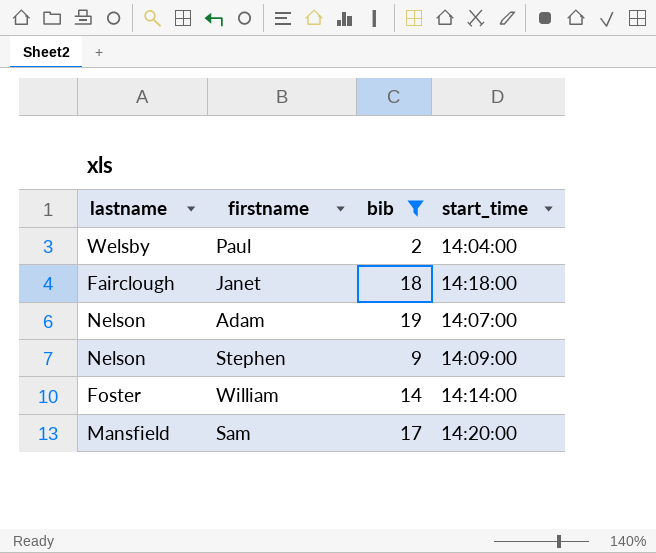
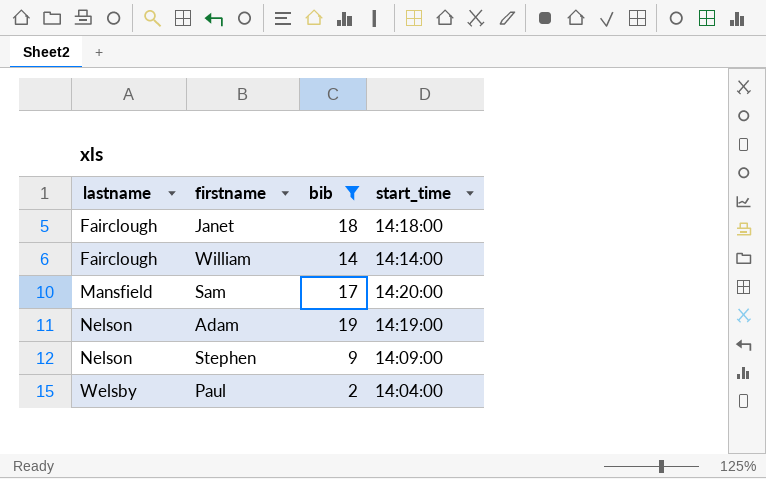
row order: none -> lastname ascending
William | lastname: Foster -> Fairclough
Adam | start_time: 14:07:00 -> 14:19:00

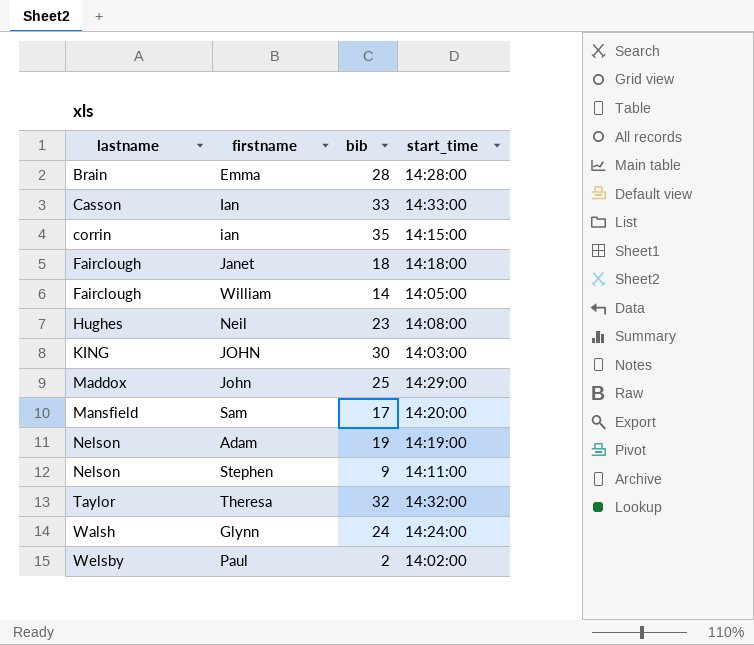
filter: bib <= 19 -> none
William | start_time: 14:14:00 -> 14:05:00
Stephen | start_time: 14:09:00 -> 14:11:00
Paul | start_time: 14:04:00 -> 14:02:00

